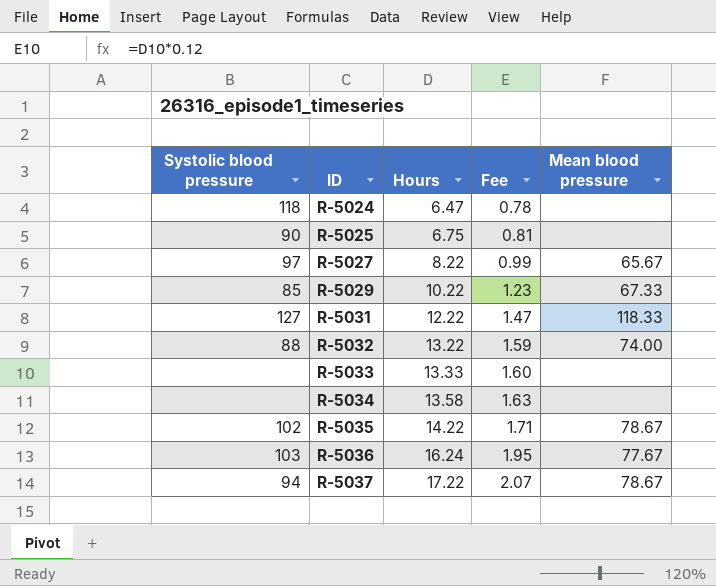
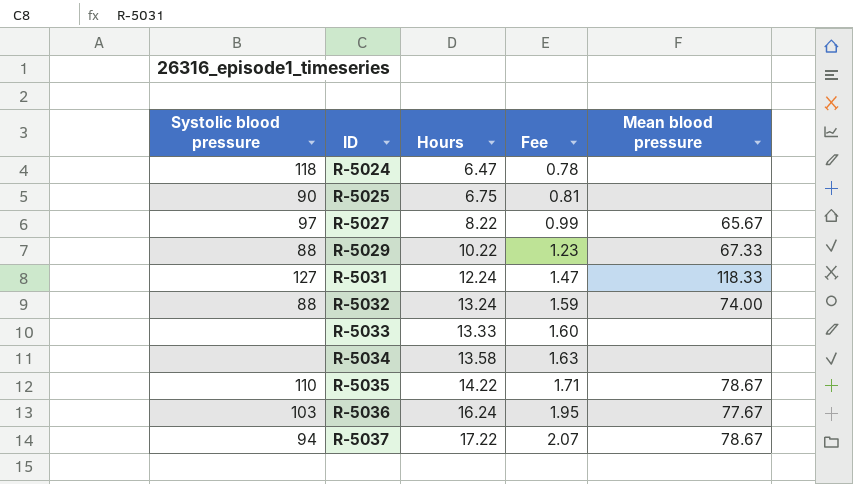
R-5029 | Systolic blood pressure: 85 -> 88
R-5031 | Hours: 12.22 -> 12.24
R-5032 | Hours: 13.22 -> 13.24
R-5035 | Systolic blood pressure: 102 -> 110

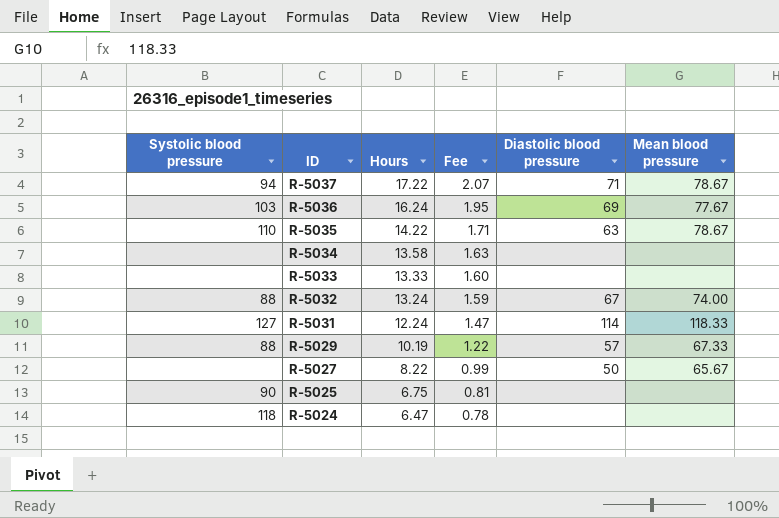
row order: ID ascending -> ID descending
column Diastolic blood pressure | position: none -> 5
R-5029 | Hours: 10.22 -> 10.19
R-5029 | Fee: 1.23 -> 1.22
R-5027 | Systolic blood pressure: 97 -> none

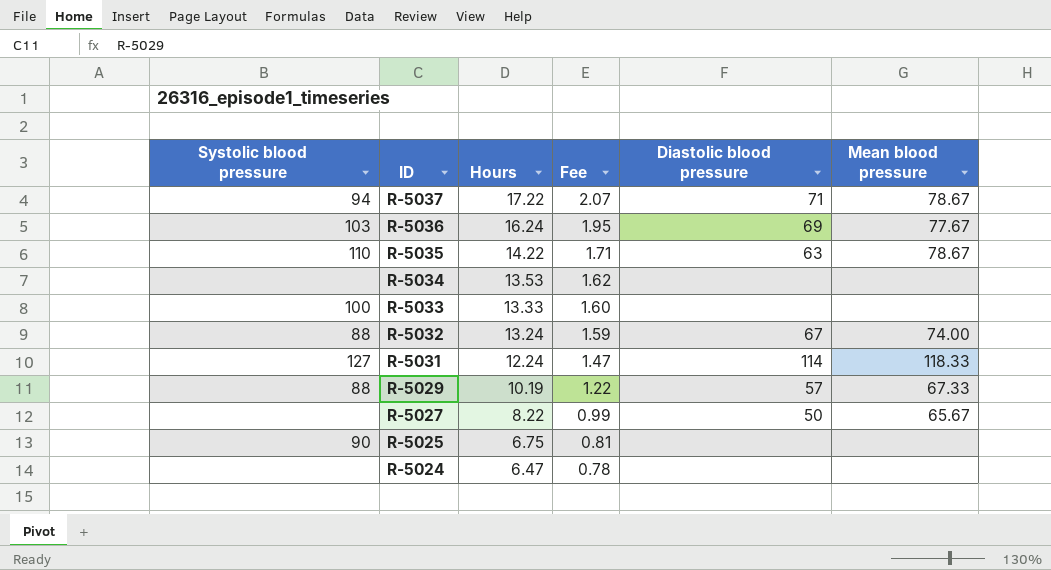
R-5034 | Hours: 13.58 -> 13.53
R-5034 | Fee: 1.63 -> 1.62
R-5033 | Systolic blood pressure: none -> 100
R-5024 | Systolic blood pressure: 118 -> none

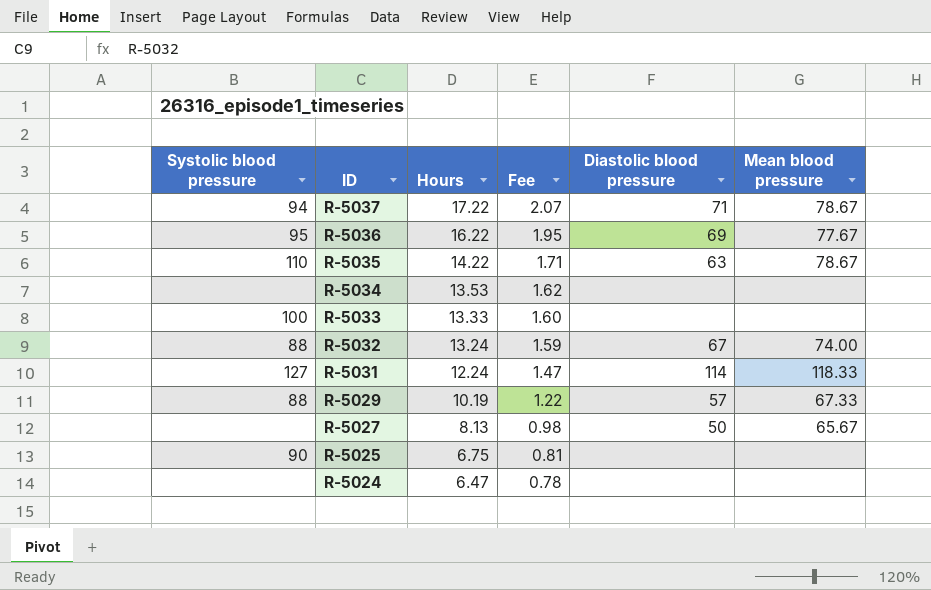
R-5036 | Systolic blood pressure: 103 -> 95
R-5036 | Hours: 16.24 -> 16.22
R-5027 | Hours: 8.22 -> 8.13
R-5027 | Fee: 0.99 -> 0.98

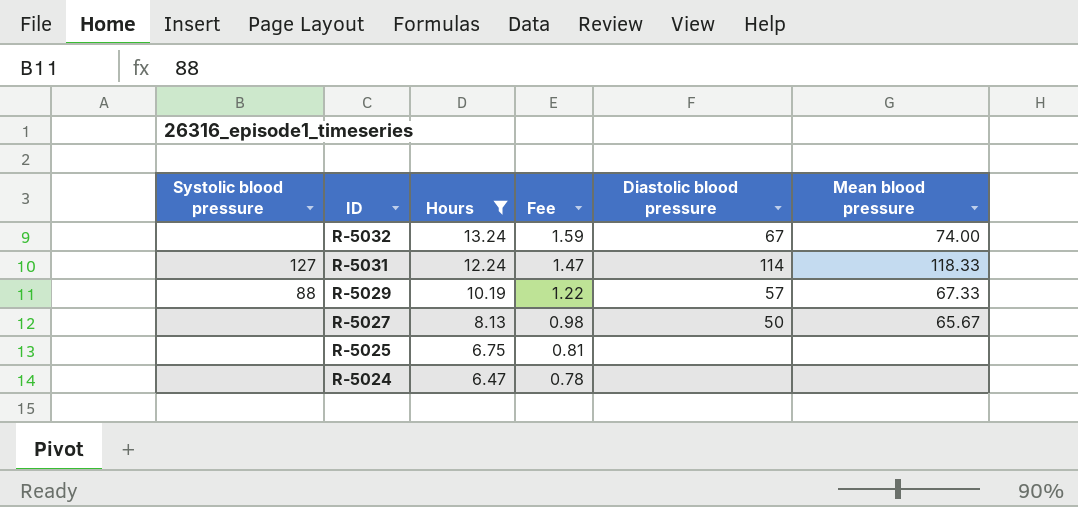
filter: none -> Hours <= 13.24
R-5032 | Systolic blood pressure: 88 -> none
R-5025 | Systolic blood pressure: 90 -> none

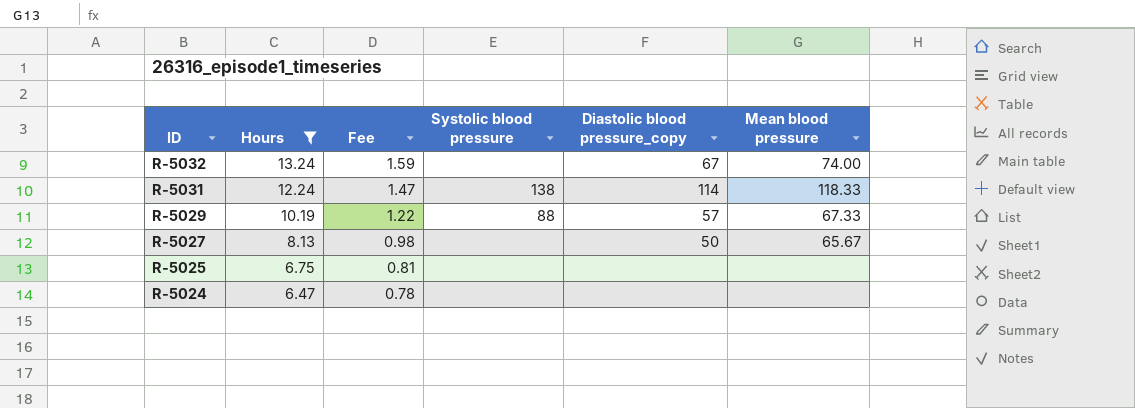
column Systolic blood pressure | position: 1 -> 4
column name: Diastolic blood pressure -> Diastolic blood pressure_copy
R-5031 | Systolic blood pressure: 127 -> 138

